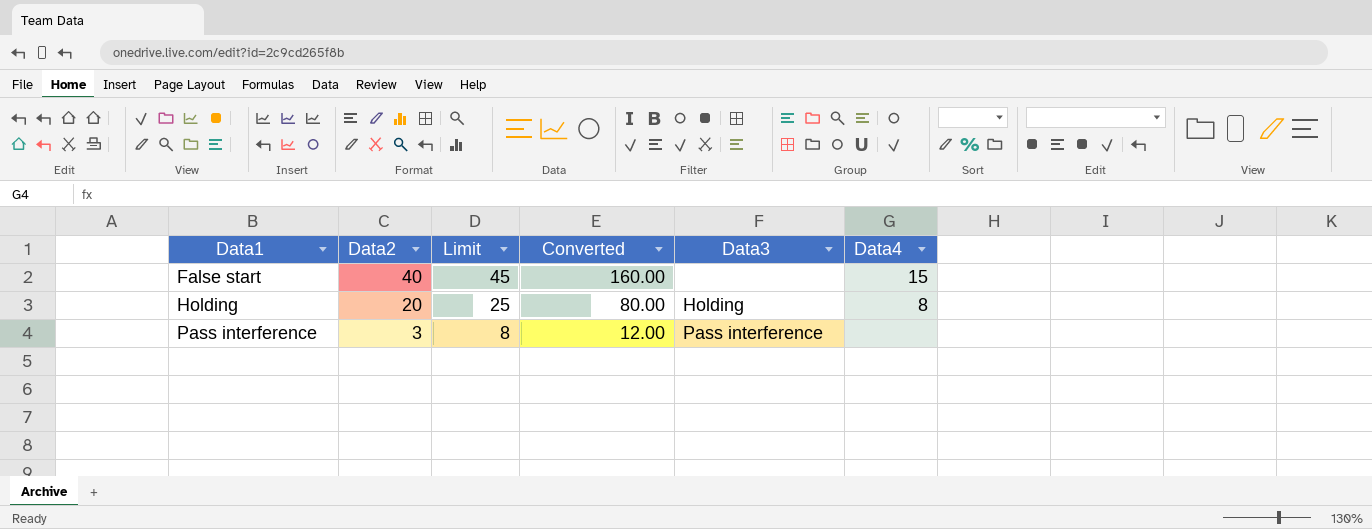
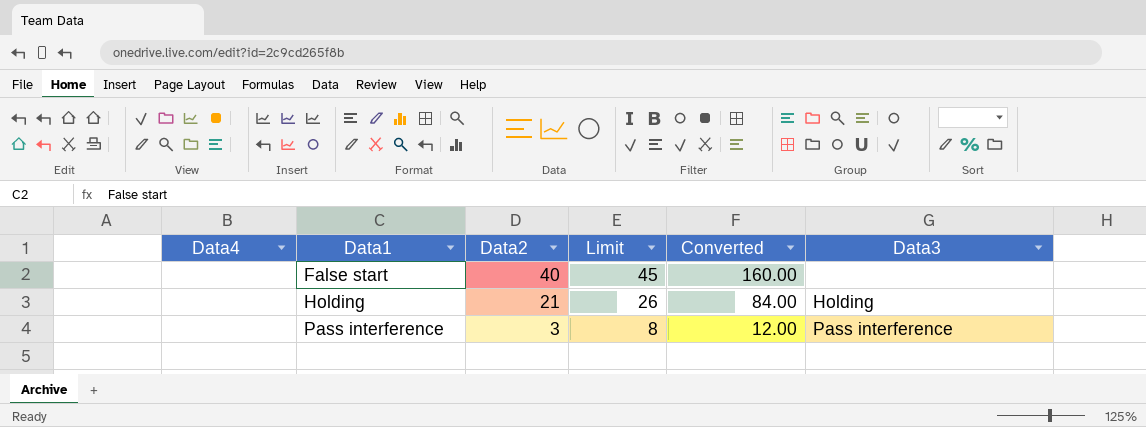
column Data4 | position: 6 -> 1
False start | Data4: 15 -> none
Holding | Data4: 8 -> none
Holding | Data2: 20 -> 21
Holding | Limit: 25 -> 26
Holding | Converted: 80.00 -> 84.00

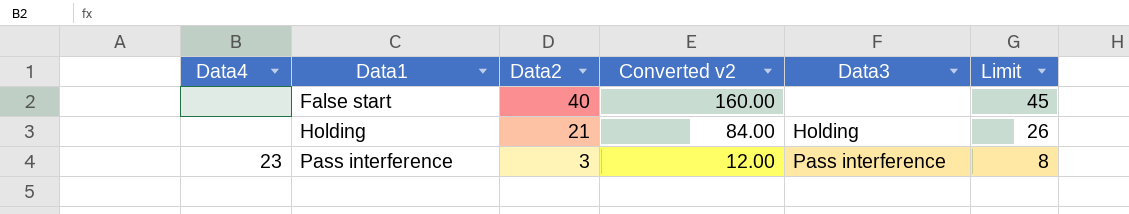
column name: Converted -> Converted v2
column Limit | position: 4 -> 6
Pass interference | Data4: none -> 23

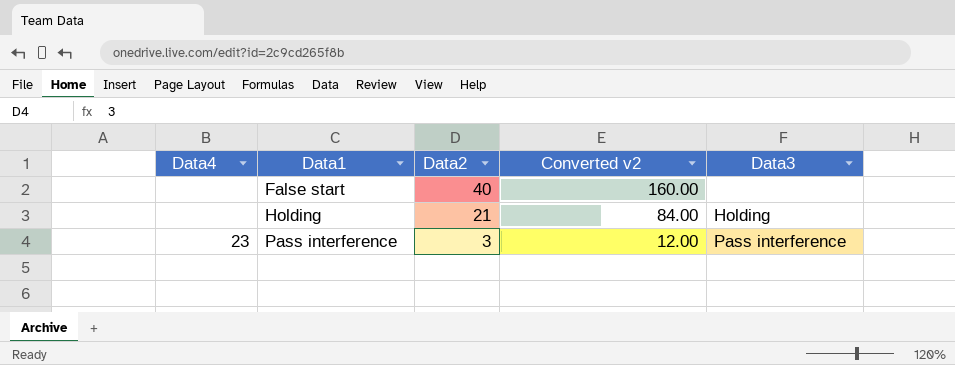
column Limit | formula: [Data2] + 5 -> none

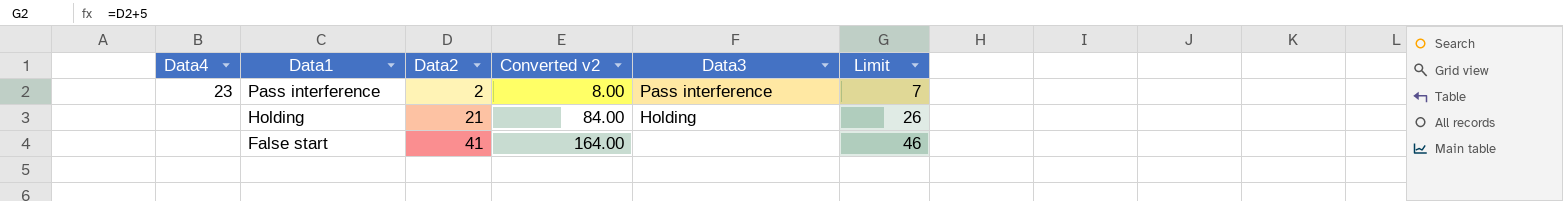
row order: Data1 ascending -> Data1 descending
column Limit | formula: none -> [Data2] + 5
Pass interference | Data2: 3 -> 2
Pass interference | Converted v2: 12.00 -> 8.00
False start | Data2: 40 -> 41
False start | Converted v2: 160.00 -> 164.00

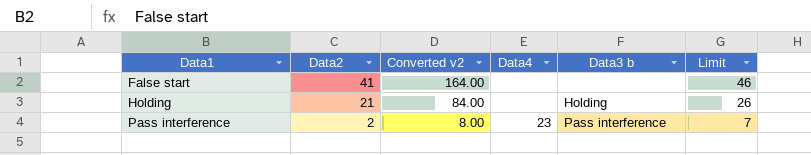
row order: Data1 descending -> Data1 ascending
column Data4 | position: 1 -> 4
column name: Data3 -> Data3 b

